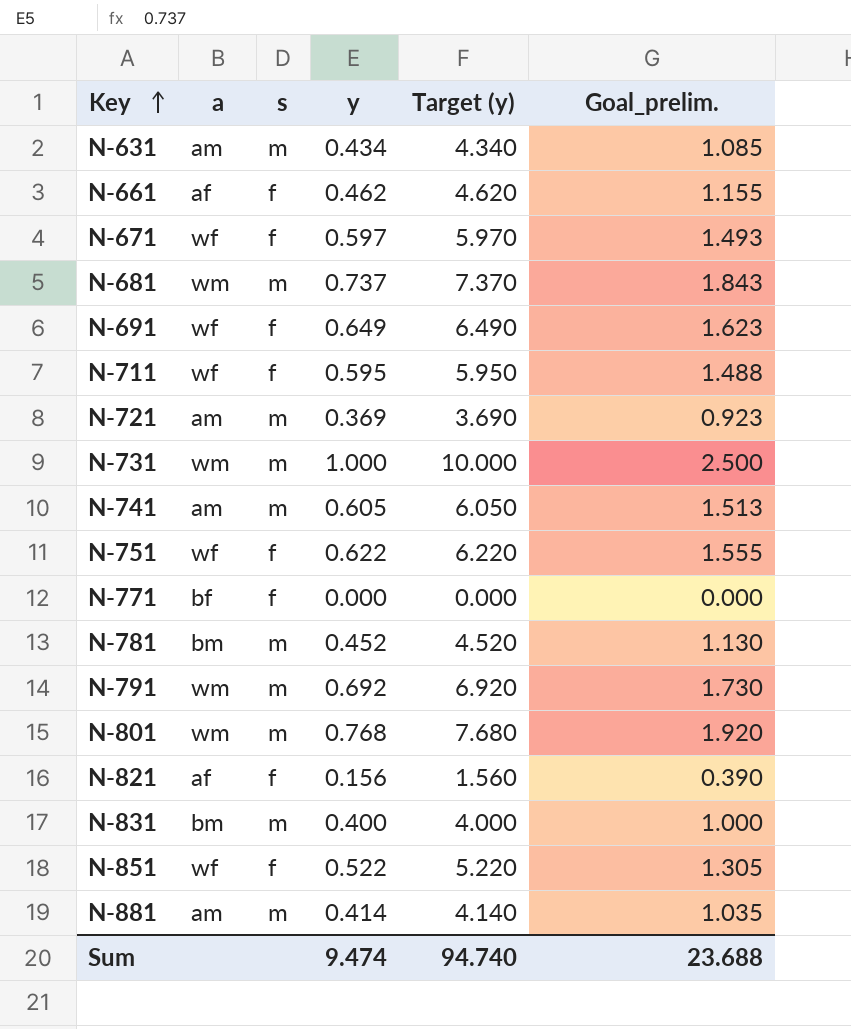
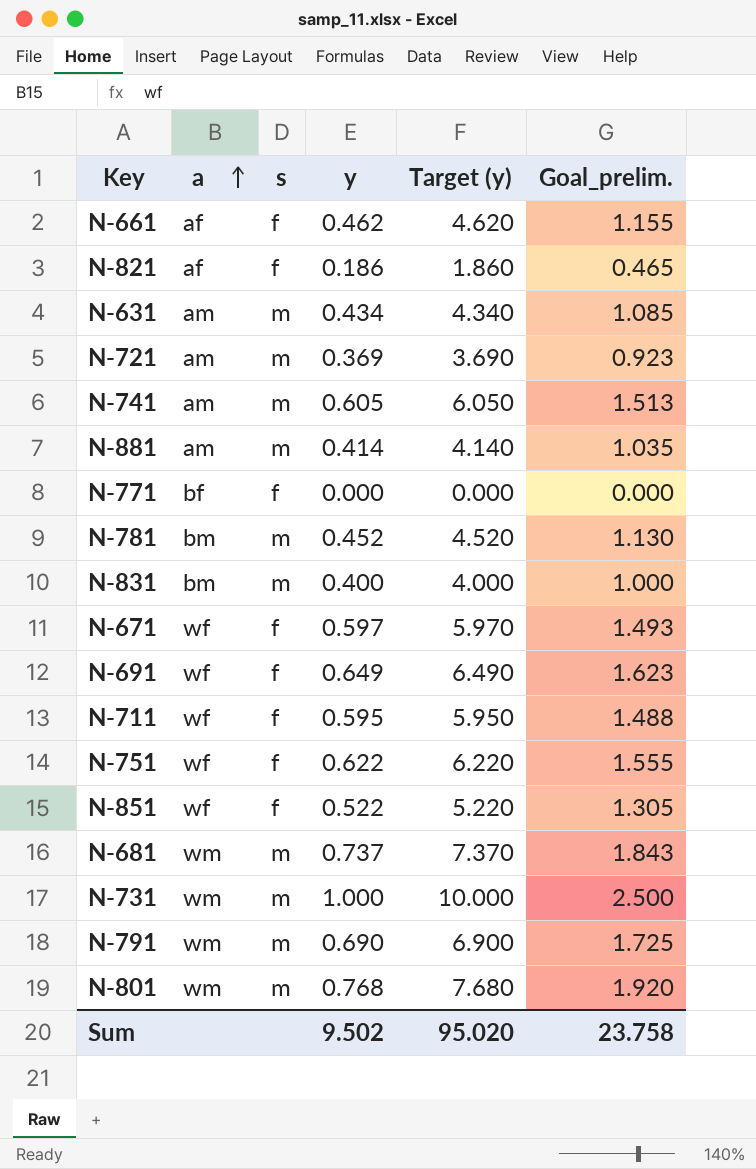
row order: Key ascending -> a ascending
N-821 | y: 0.156 -> 0.186
N-821 | Target (y): 1.560 -> 1.860
N-821 | Goal_prelim.: 0.390 -> 0.465
N-791 | y: 0.692 -> 0.690
N-791 | Target (y): 6.920 -> 6.900
N-791 | Goal_prelim.: 1.730 -> 1.725
Sum | y: 9.474 -> 9.502
Sum | Target (y): 94.740 -> 95.020
Sum | Goal_prelim.: 23.688 -> 23.758

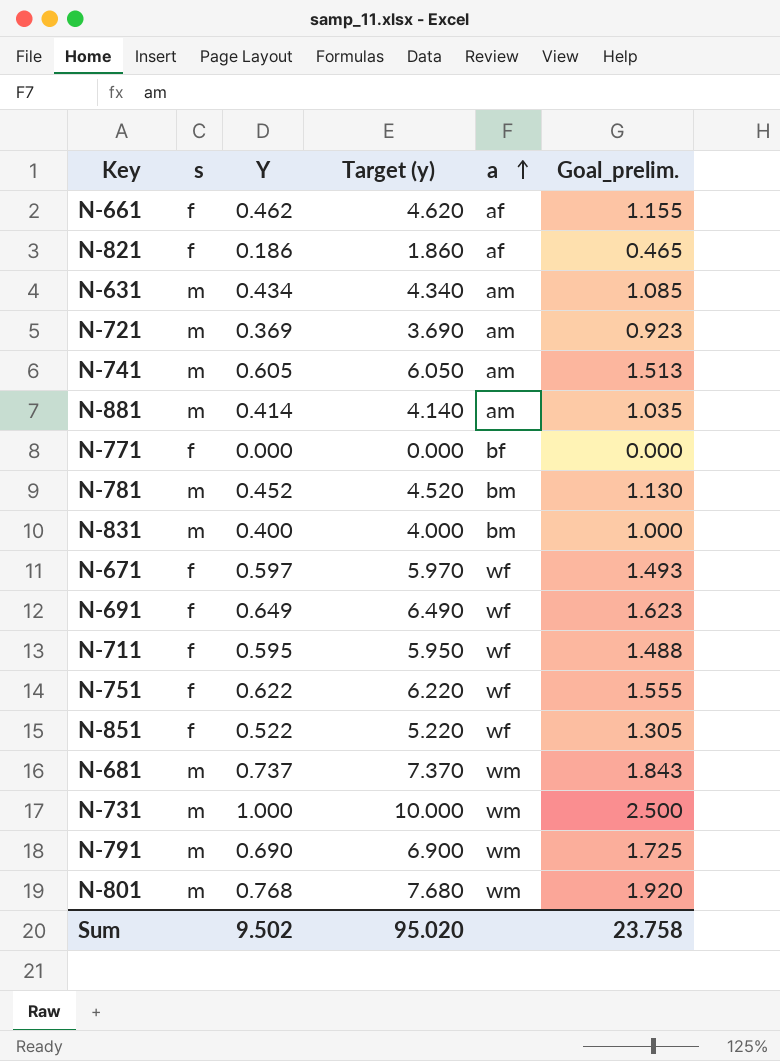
column name: y -> Y
column a | position: 2 -> 5

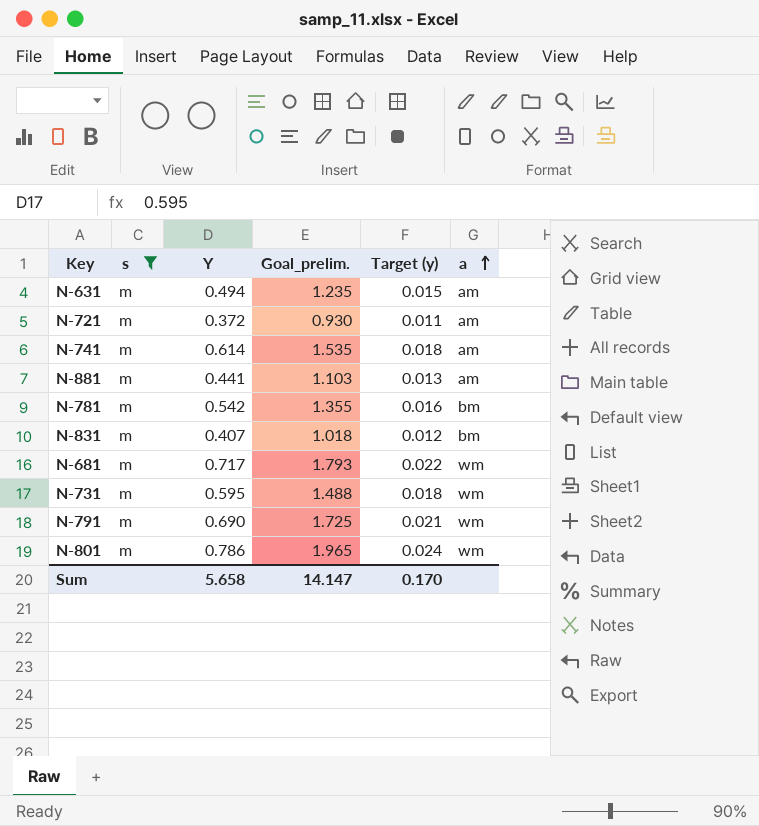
filter: none -> s = m
column Goal_prelim. | position: 6 -> 4
column Target (y) | formula: [Y] * 10 -> [Y] * 0.03
N-631 | Y: 0.434 -> 0.494
N-631 | Goal_prelim.: 1.085 -> 1.235
N-721 | Y: 0.369 -> 0.372
N-721 | Goal_prelim.: 0.923 -> 0.930
N-741 | Y: 0.605 -> 0.614
N-741 | Goal_prelim.: 1.513 -> 1.535
N-881 | Y: 0.414 -> 0.441
N-881 | Goal_prelim.: 1.035 -> 1.103
N-781 | Y: 0.452 -> 0.542
N-781 | Goal_prelim.: 1.130 -> 1.355
N-831 | Y: 0.400 -> 0.407
N-831 | Goal_prelim.: 1.000 -> 1.018
N-681 | Y: 0.737 -> 0.717
N-681 | Goal_prelim.: 1.843 -> 1.793
N-731 | Y: 1.000 -> 0.595
N-731 | Goal_prelim.: 2.500 -> 1.488
N-801 | Y: 0.768 -> 0.786
N-801 | Goal_prelim.: 1.920 -> 1.965
Sum | Y: 9.502 -> 5.658
Sum | Goal_prelim.: 23.758 -> 14.147
Sum | Target (y): 95.020 -> 0.170

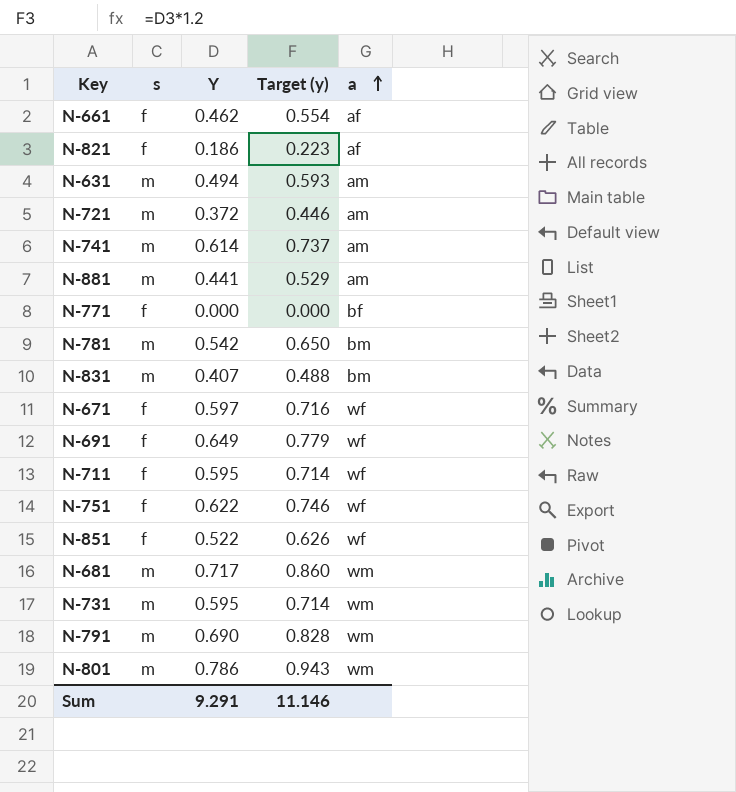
filter: s = m -> none
column Goal_prelim. | formula: [Y] * 2.5 -> none
column Target (y) | formula: [Y] * 0.03 -> [Y] * 1.2
Sum | Y: 5.658 -> 9.291
Sum | Target (y): 0.170 -> 11.146

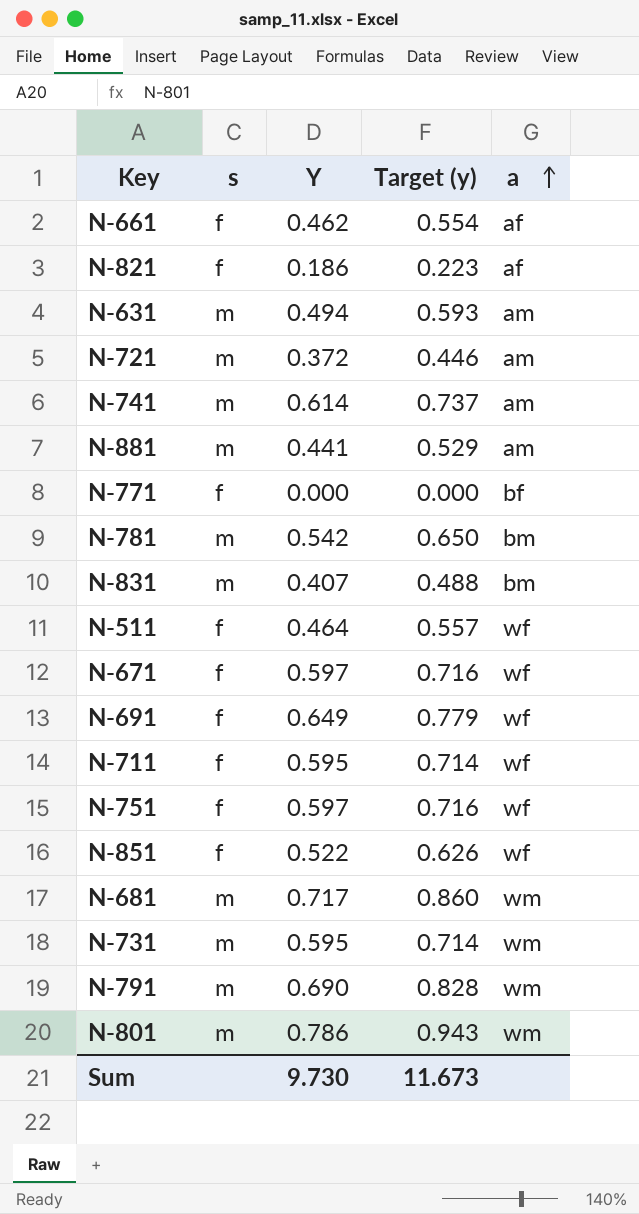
row N-511: none -> f | 0.464 | 0.557 | wf
N-751 | Y: 0.622 -> 0.597
N-751 | Target (y): 0.746 -> 0.716
Sum | Y: 9.291 -> 9.730
Sum | Target (y): 11.146 -> 11.673

